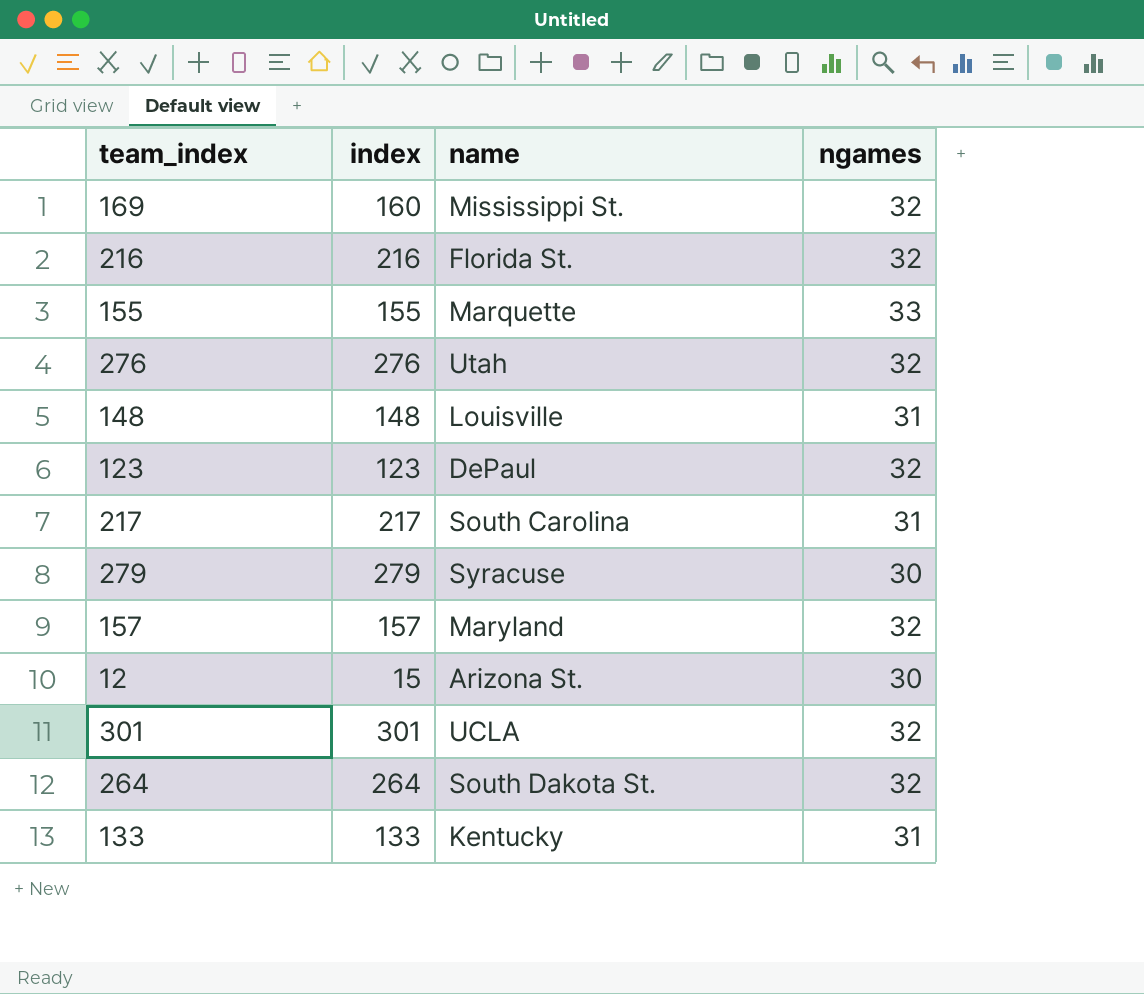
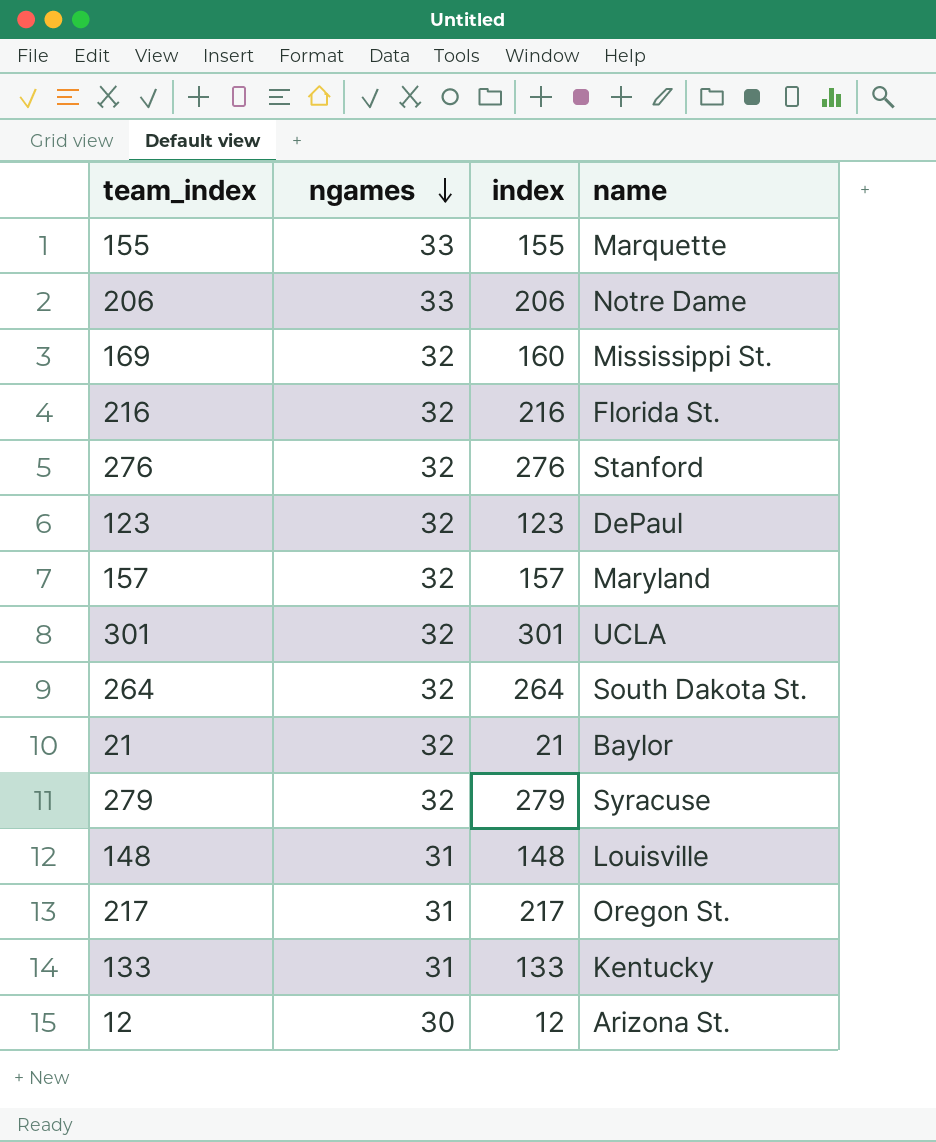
row order: none -> ngames descending
column ngames | position: 4 -> 2
row 206: none -> 33 | 206 | Notre Dame
276 | name: Utah -> Stanford
row 21: none -> 32 | 21 | Baylor
279 | ngames: 30 -> 32
217 | name: South Carolina -> Oregon St.
12 | index: 15 -> 12

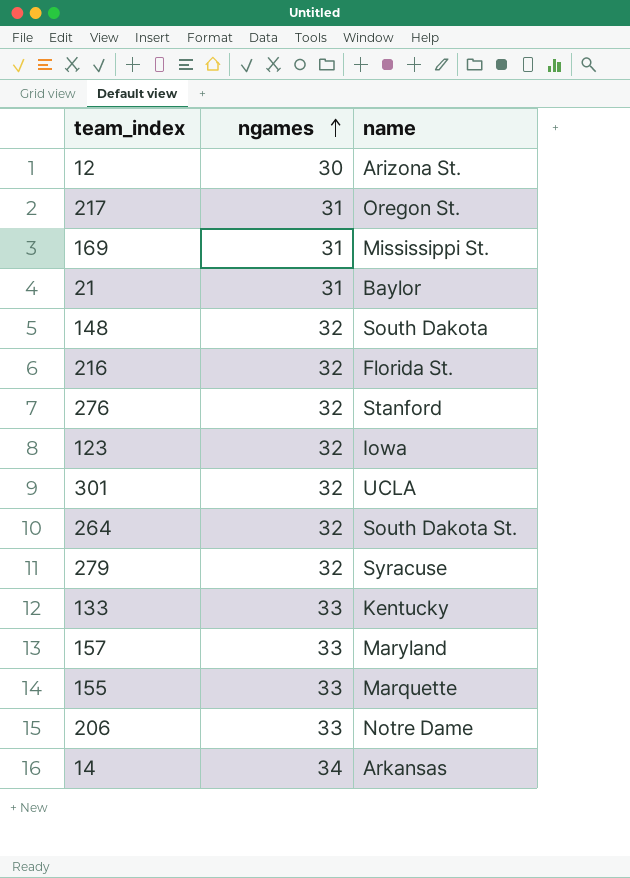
row order: ngames descending -> ngames ascending
column index | position: 3 -> none
169 | ngames: 32 -> 31
21 | ngames: 32 -> 31
148 | ngames: 31 -> 32
148 | name: Louisville -> South Dakota
123 | name: DePaul -> Iowa
133 | ngames: 31 -> 33
157 | ngames: 32 -> 33
row 14: none -> 34 | Arkansas

